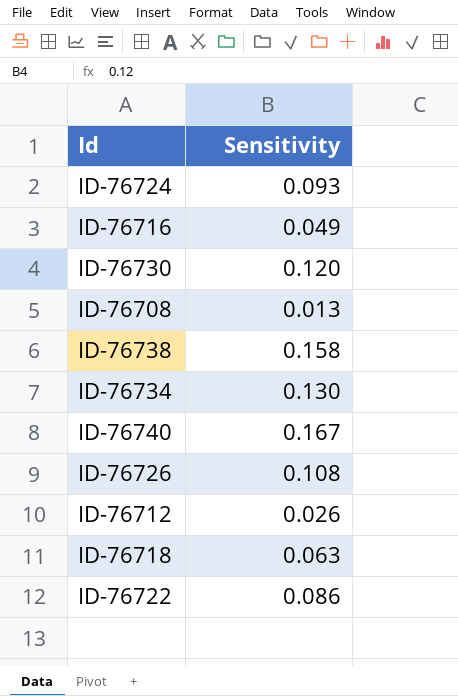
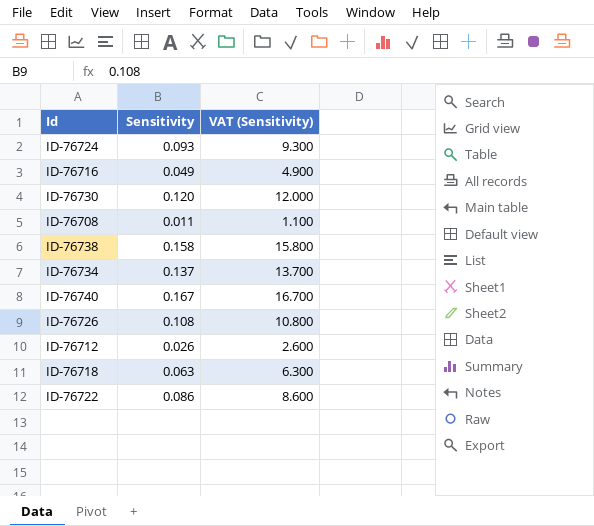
column VAT (Sensitivity) | formula: none -> [Sensitivity] * 100
ID-76708 | Sensitivity: 0.013 -> 0.011
ID-76734 | Sensitivity: 0.130 -> 0.137

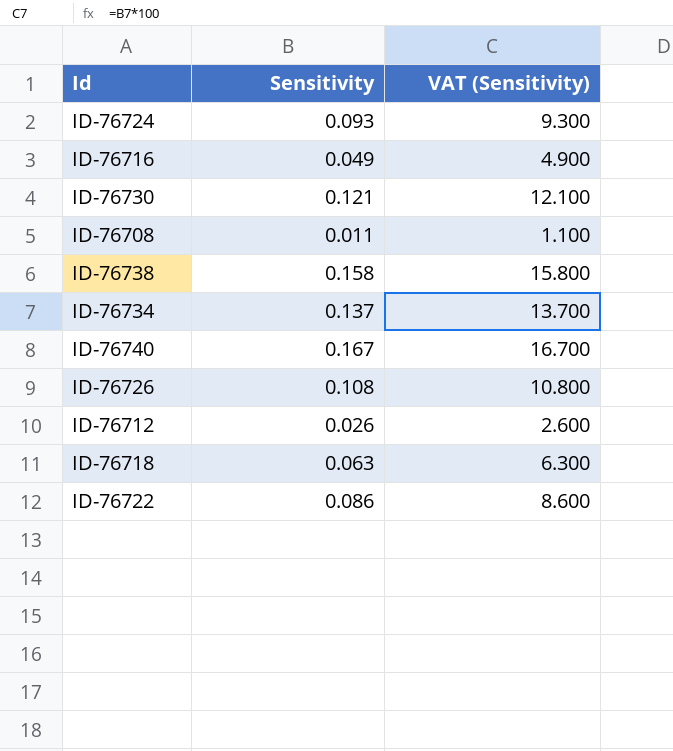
ID-76730 | Sensitivity: 0.120 -> 0.121
ID-76730 | VAT (Sensitivity): 12.000 -> 12.100

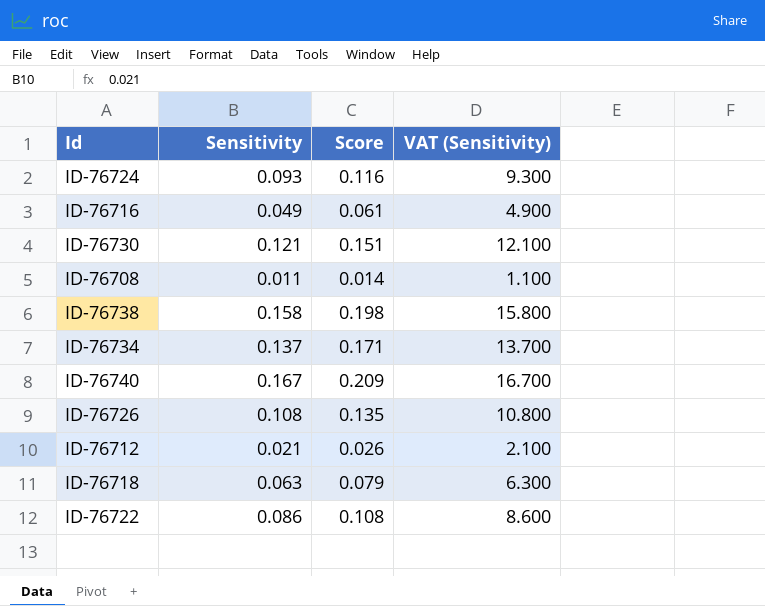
column Score | formula: none -> [Sensitivity] * 1.25
ID-76712 | Sensitivity: 0.026 -> 0.021
ID-76712 | VAT (Sensitivity): 2.600 -> 2.100

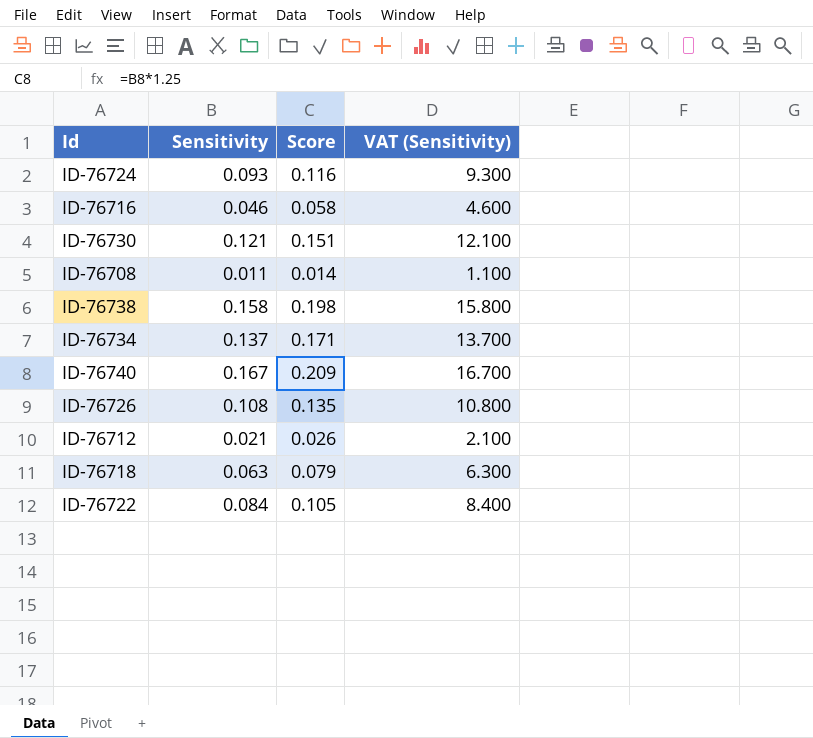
ID-76716 | Sensitivity: 0.049 -> 0.046
ID-76716 | Score: 0.061 -> 0.058
ID-76716 | VAT (Sensitivity): 4.900 -> 4.600
ID-76722 | Sensitivity: 0.086 -> 0.084
ID-76722 | Score: 0.108 -> 0.105
ID-76722 | VAT (Sensitivity): 8.600 -> 8.400

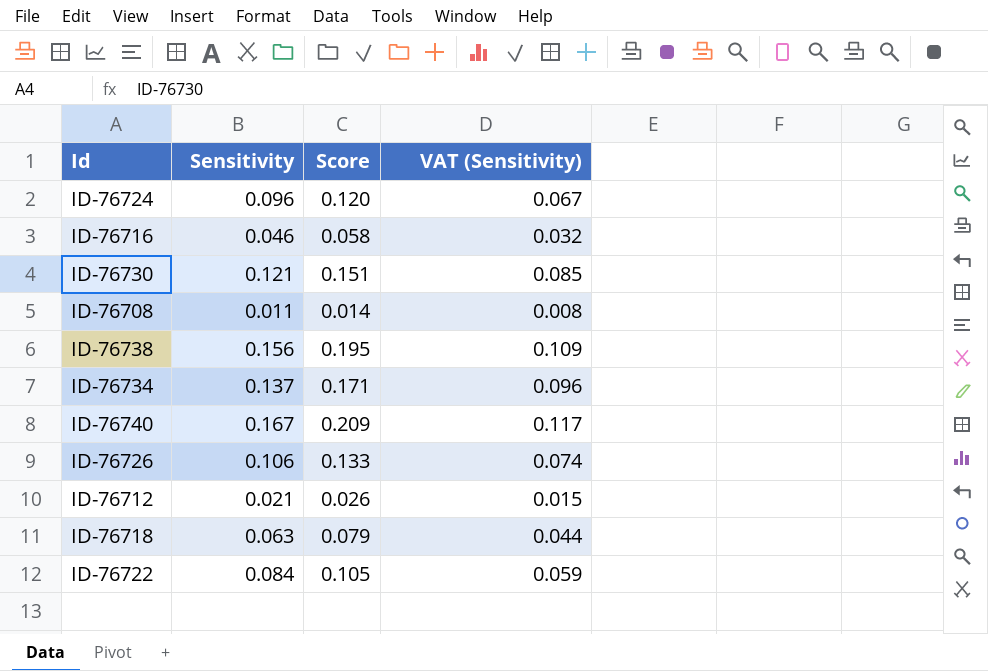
column VAT (Sensitivity) | formula: [Sensitivity] * 100 -> [Sensitivity] * 0.7
ID-76724 | Sensitivity: 0.093 -> 0.096
ID-76724 | Score: 0.116 -> 0.120
ID-76738 | Sensitivity: 0.158 -> 0.156
ID-76738 | Score: 0.198 -> 0.195
ID-76726 | Sensitivity: 0.108 -> 0.106
ID-76726 | Score: 0.135 -> 0.133

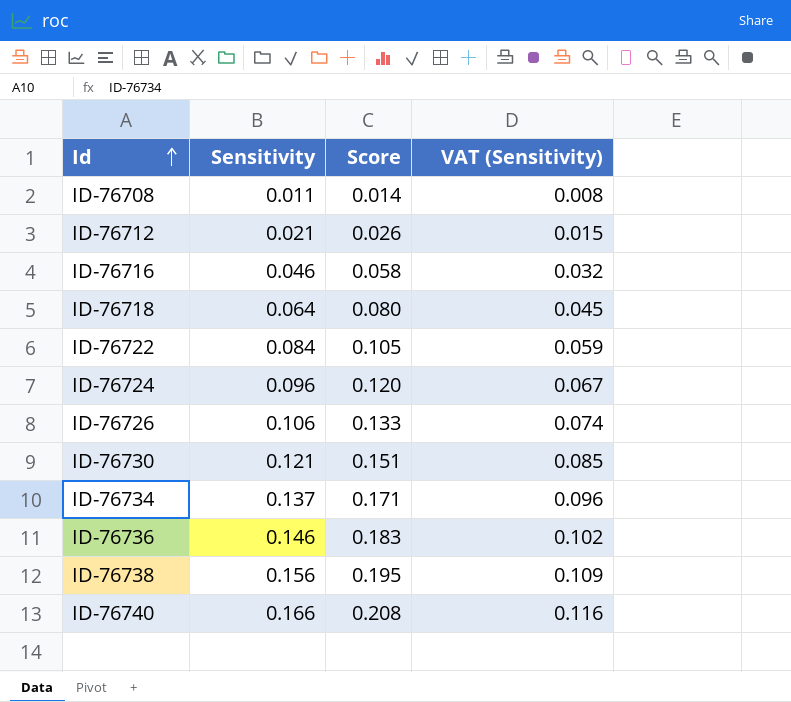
row order: none -> Id ascending
ID-76718 | Sensitivity: 0.063 -> 0.064
ID-76718 | Score: 0.079 -> 0.080
ID-76718 | VAT (Sensitivity): 0.044 -> 0.045
row ID-76736: none -> 0.146 | 0.183 | 0.102
ID-76740 | Sensitivity: 0.167 -> 0.166
ID-76740 | Score: 0.209 -> 0.208
ID-76740 | VAT (Sensitivity): 0.117 -> 0.116

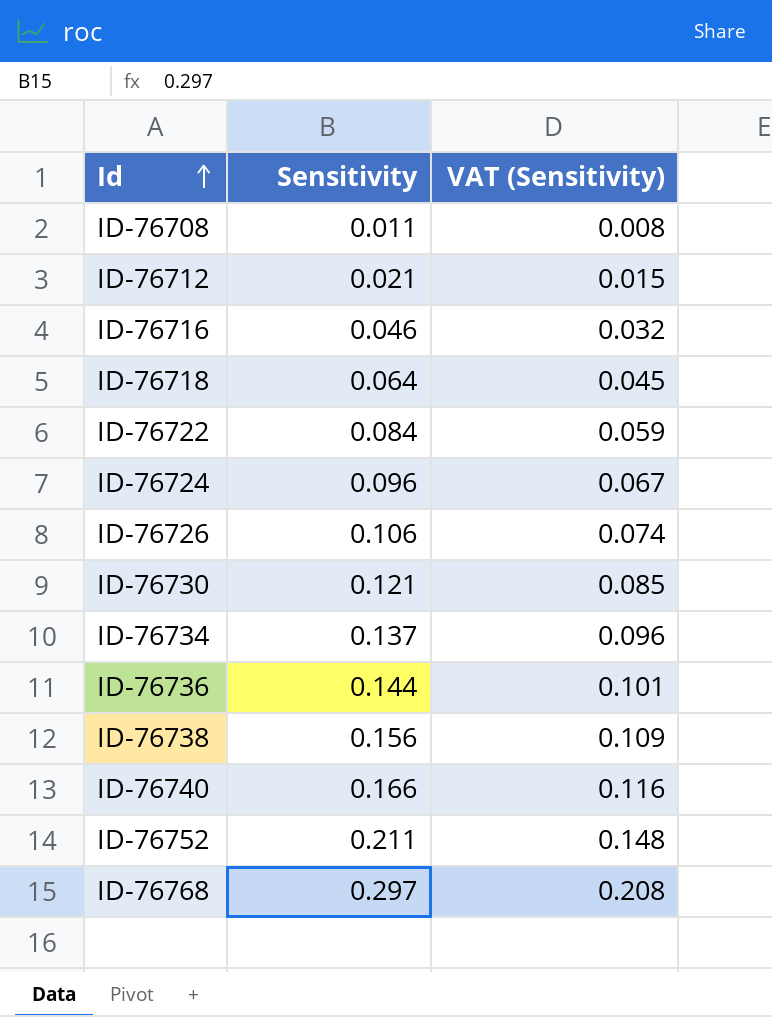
column Score | formula: [Sensitivity] * 1.25 -> none
ID-76736 | Sensitivity: 0.146 -> 0.144
ID-76736 | VAT (Sensitivity): 0.102 -> 0.101
row ID-76752: none -> 0.211 | 0.148
row ID-76768: none -> 0.297 | 0.208

